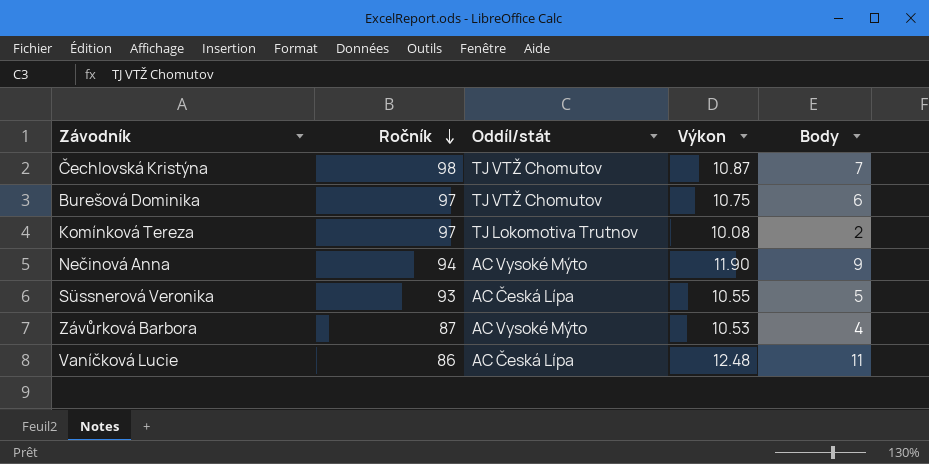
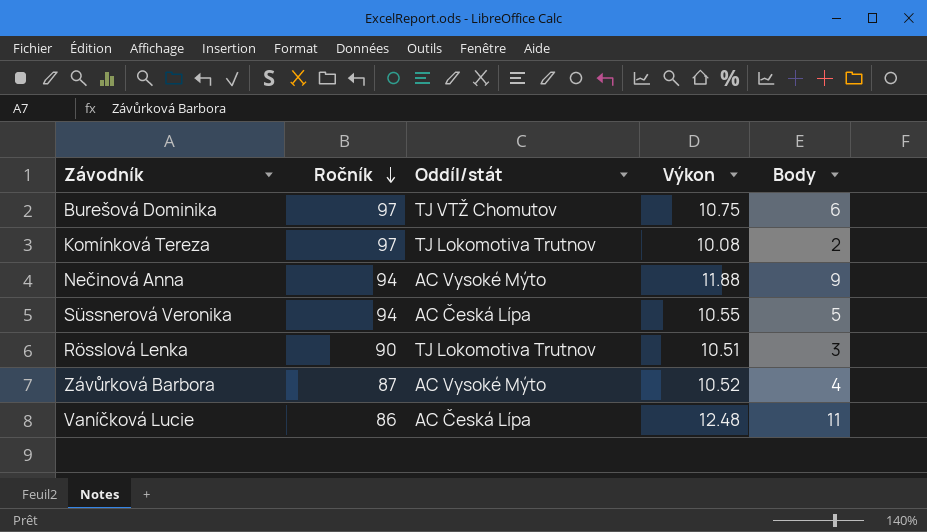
row Čechlovská Kristýna: 98 | TJ VTŽ Chomutov | 10.87 | 7 -> none
Nečinová Anna | Výkon: 11.90 -> 11.88
Süssnerová Veronika | Ročník: 93 -> 94
row Rösslová Lenka: none -> 90 | TJ Lokomotiva Trutnov | 10.51 | 3
Závůrková Barbora | Výkon: 10.53 -> 10.52

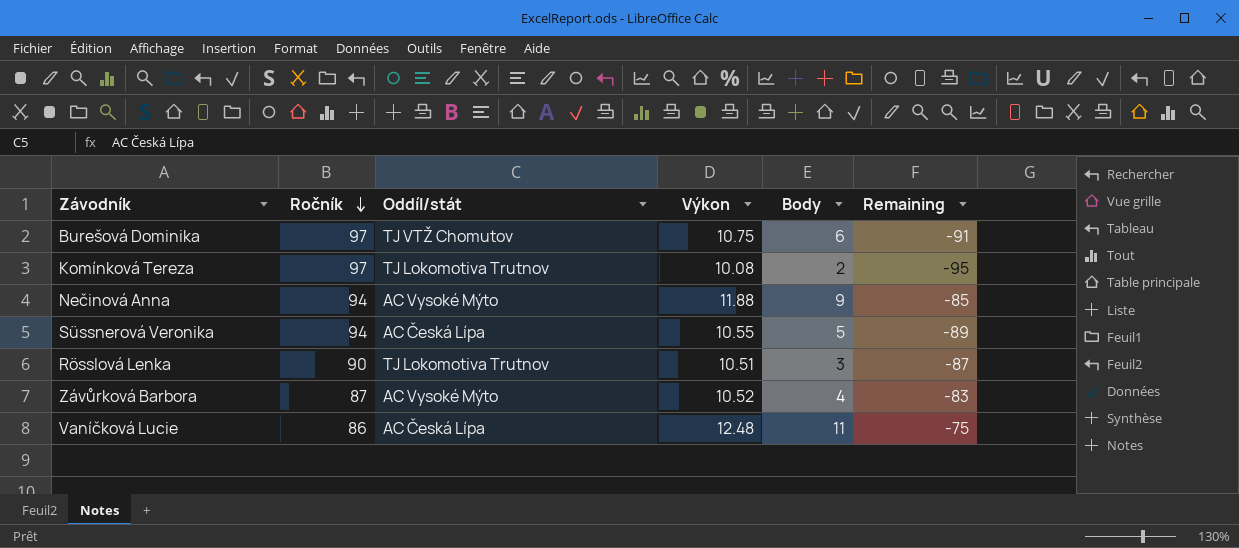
column Remaining | formula: none -> [Body] - [Ročník]

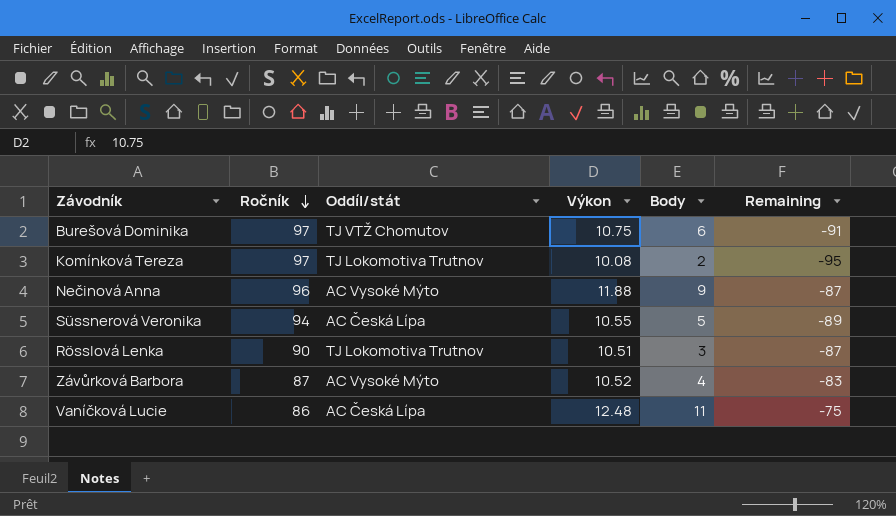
Nečinová Anna | Ročník: 94 -> 96
Nečinová Anna | Remaining: -85 -> -87

